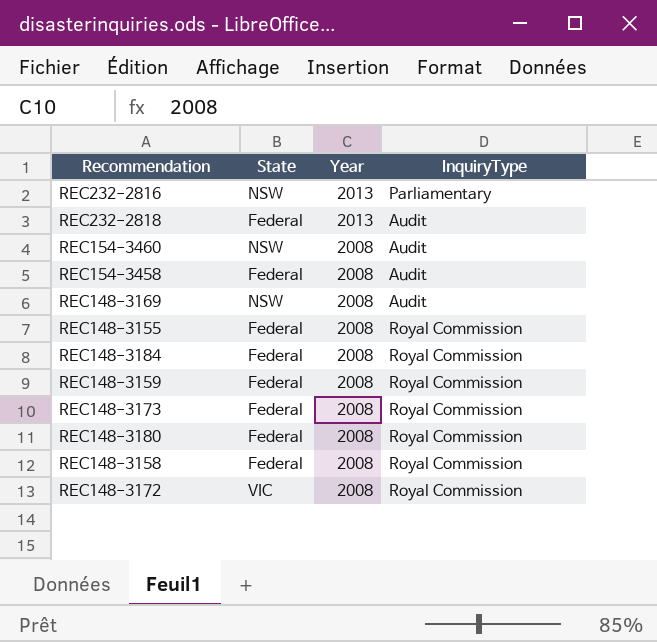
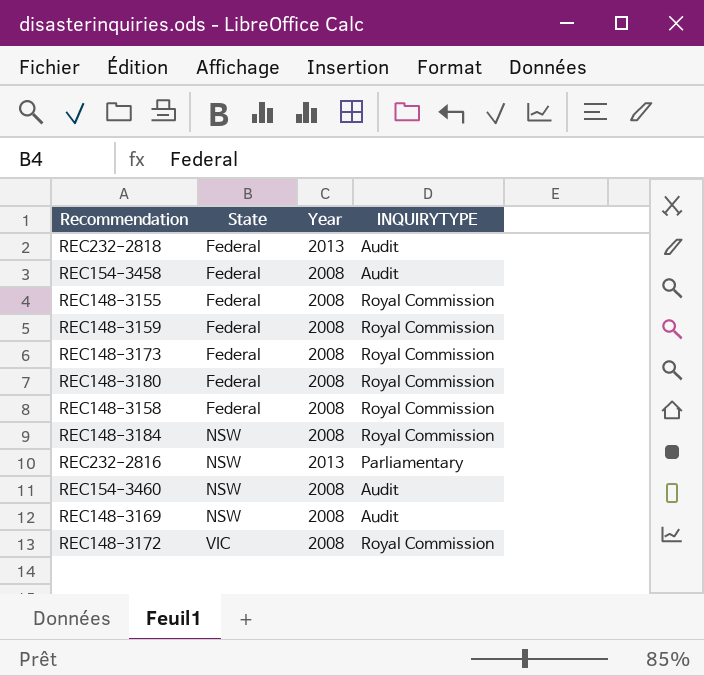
row order: Year descending -> State ascending
column name: InquiryType -> INQUIRYTYPE
REC148-3184 | State: Federal -> NSW

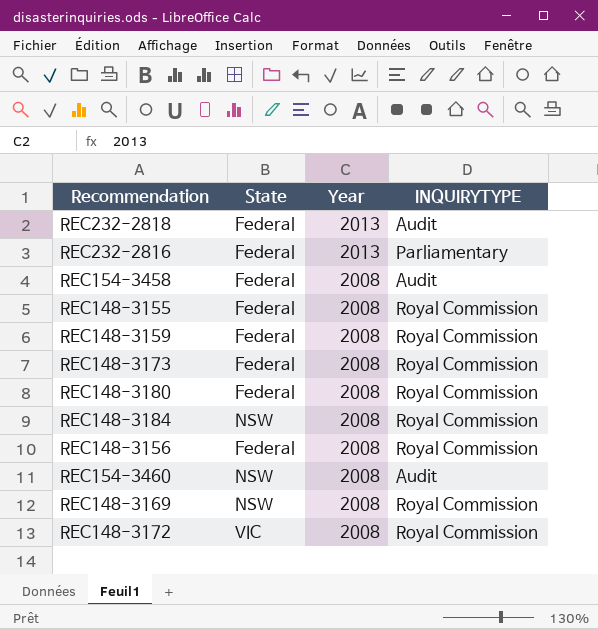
row order: State ascending -> Year descending
row REC148-3158: Federal | 2008 | Royal Commission -> none
REC232-2816 | State: NSW -> Federal
row REC148-3156: none -> Federal | 2008 | Royal Commission
REC148-3169 | INQUIRYTYPE: Audit -> Royal Commission

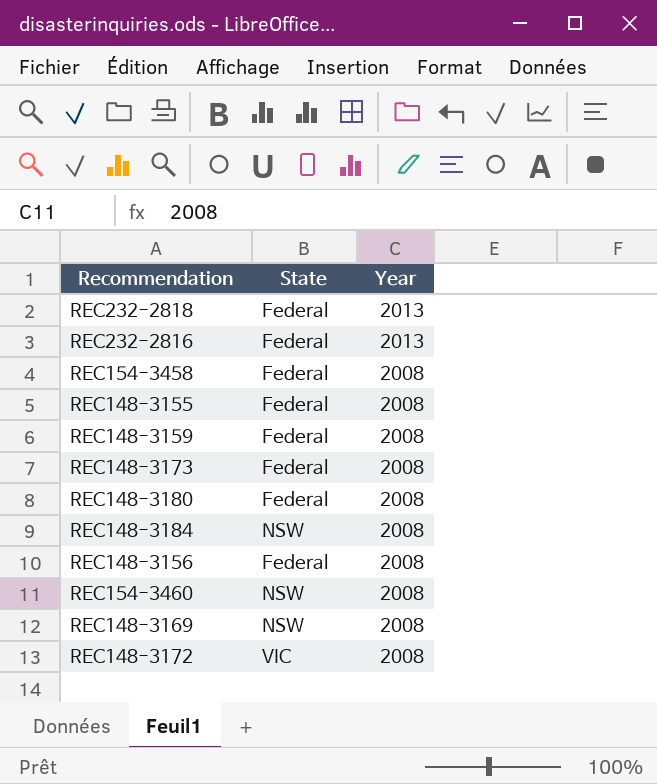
column INQUIRYTYPE | position: 4 -> none

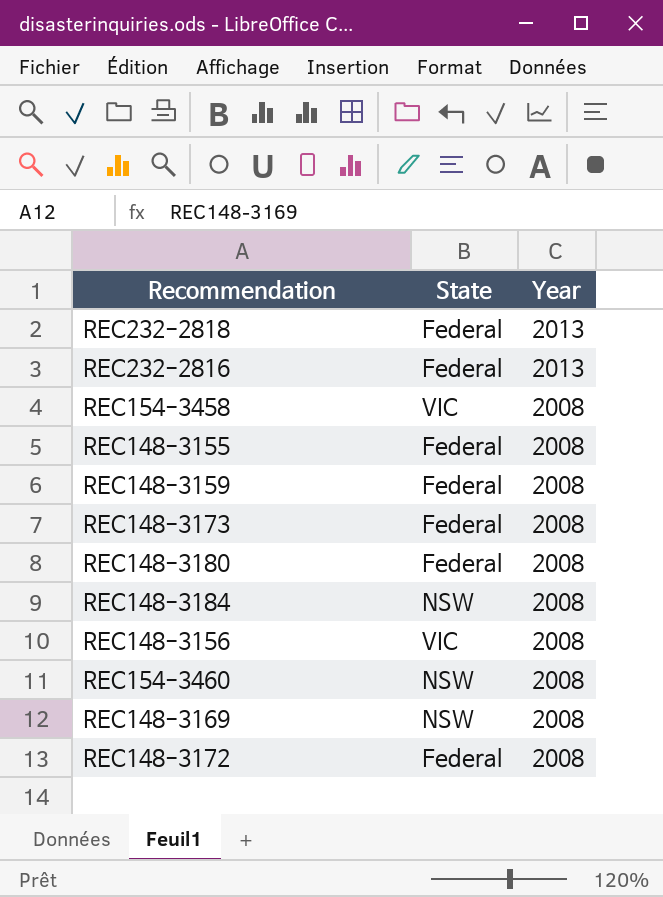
REC154-3458 | State: Federal -> VIC
REC148-3156 | State: Federal -> VIC
REC148-3172 | State: VIC -> Federal

